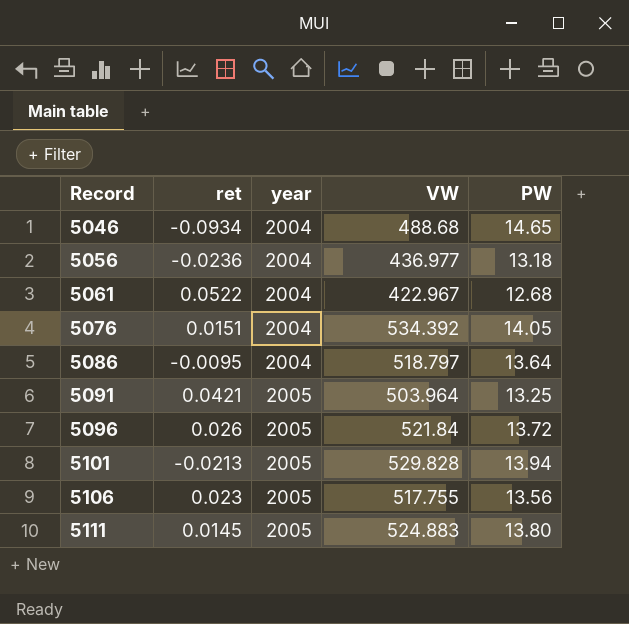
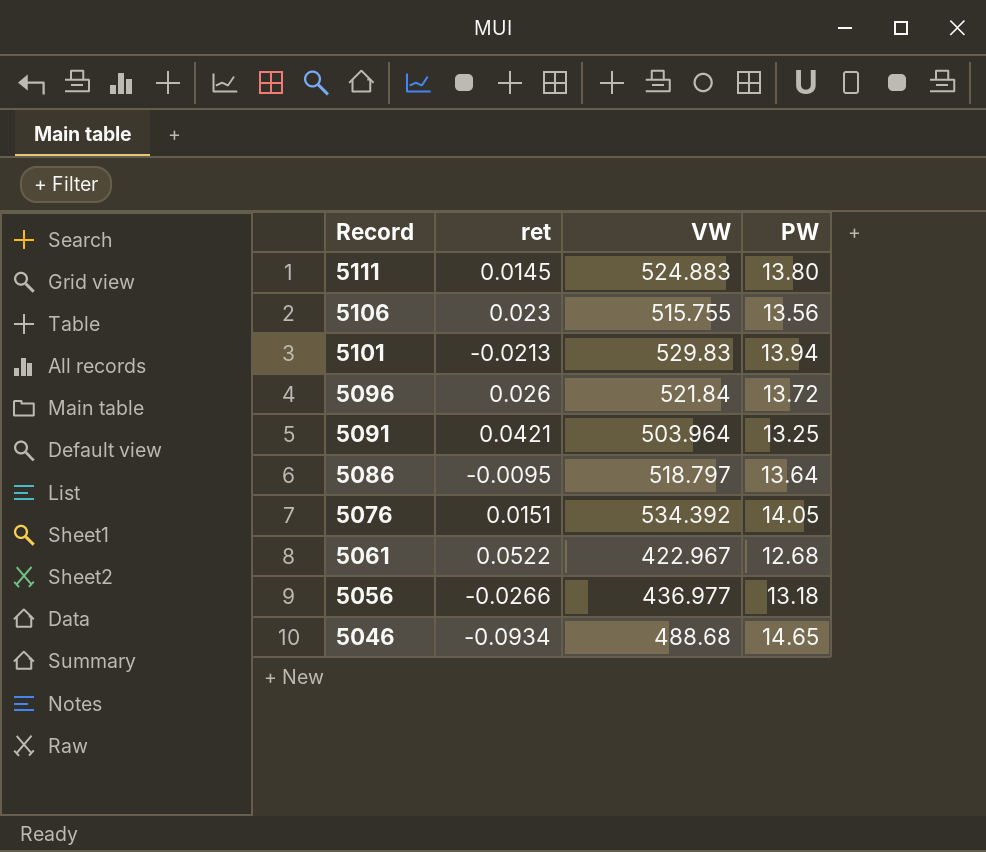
row order: Record ascending -> Record descending
column year | position: 3 -> none
5106 | VW: 517.755 -> 515.755
5101 | VW: 529.828 -> 529.83
5056 | ret: -0.0236 -> -0.0266

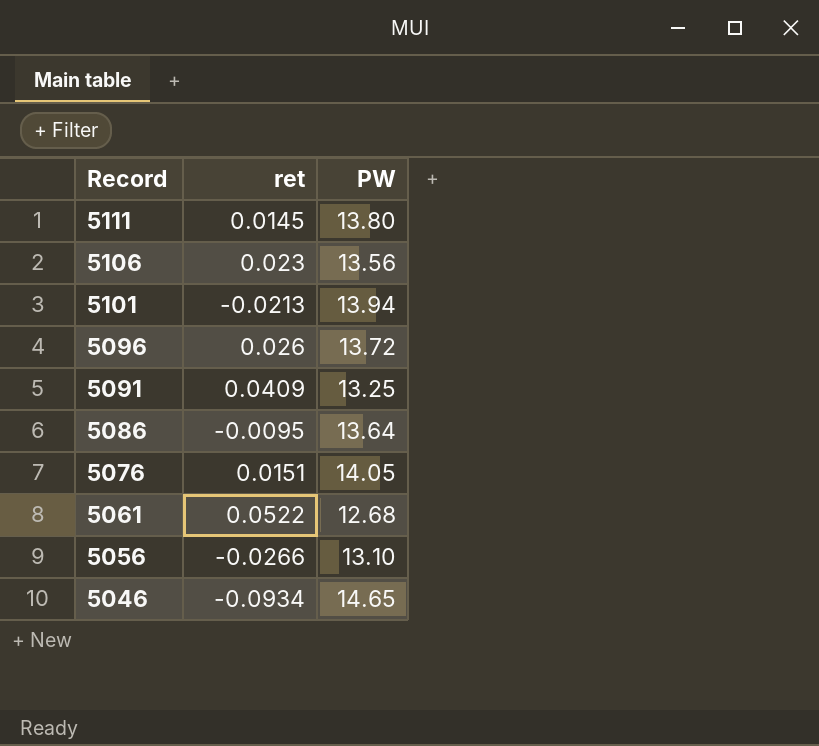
column VW | position: 3 -> none
5091 | ret: 0.0421 -> 0.0409
5056 | PW: 13.18 -> 13.10

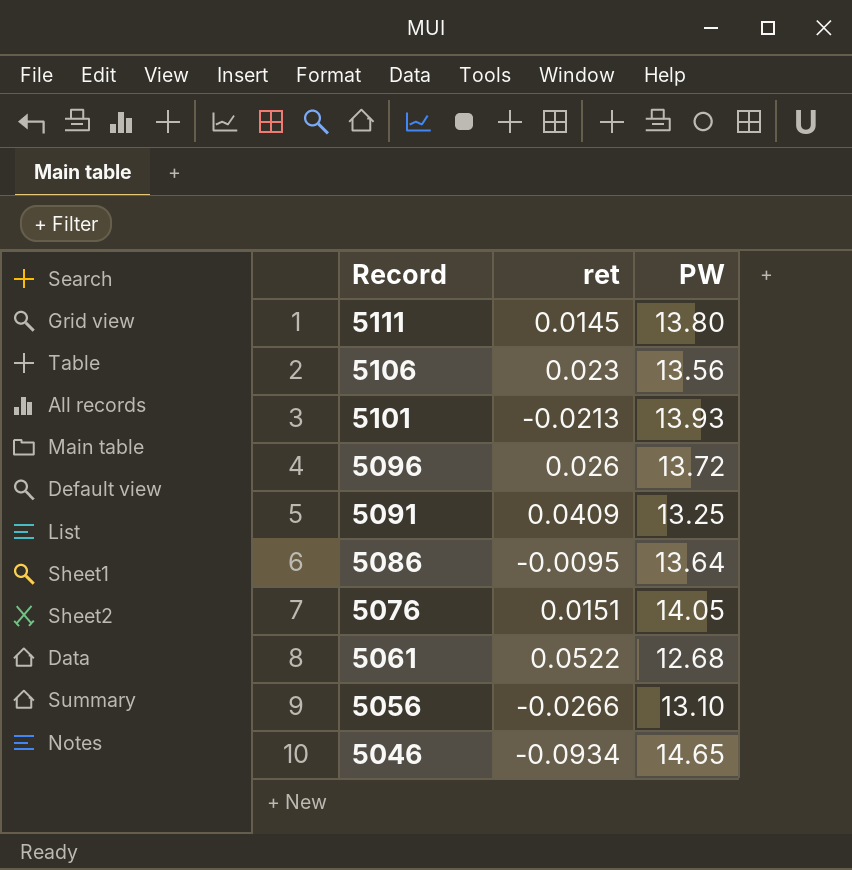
5101 | PW: 13.94 -> 13.93

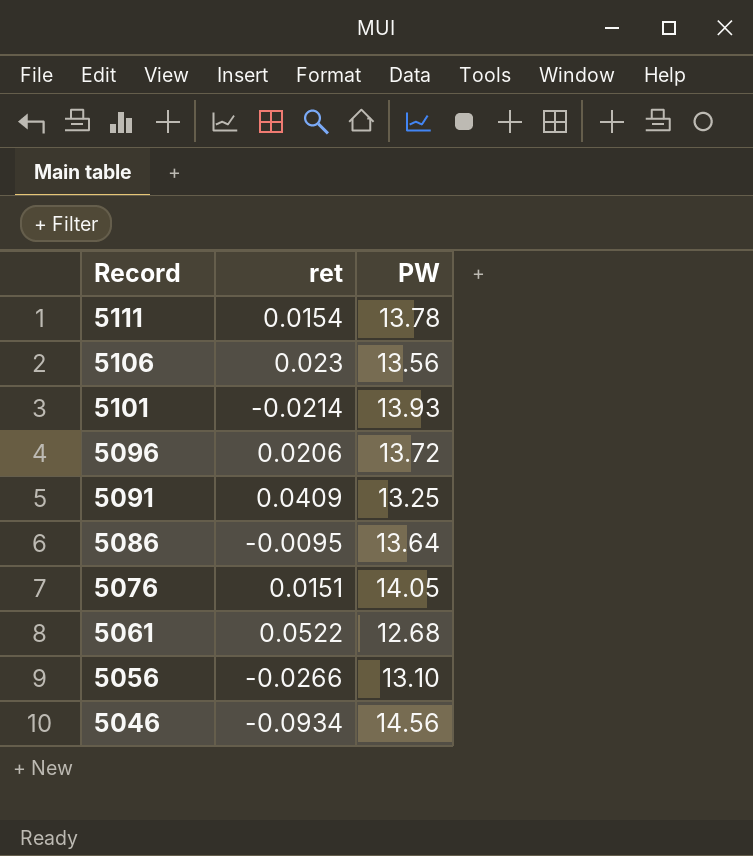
5111 | ret: 0.0145 -> 0.0154
5111 | PW: 13.80 -> 13.78
5101 | ret: -0.0213 -> -0.0214
5096 | ret: 0.026 -> 0.0206
5046 | PW: 14.65 -> 14.56

